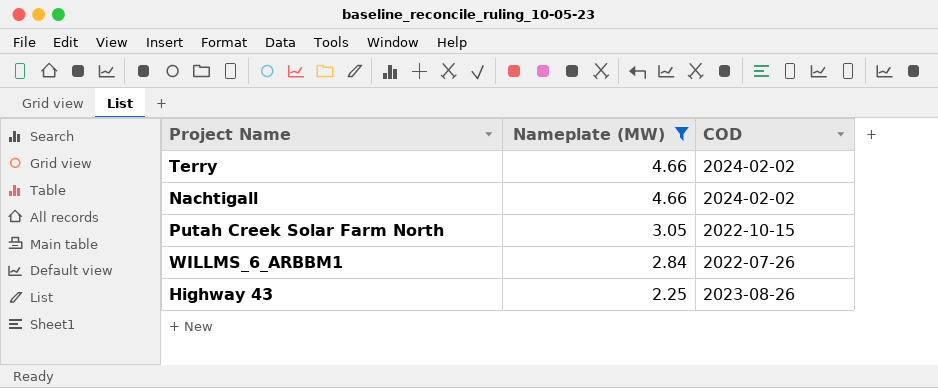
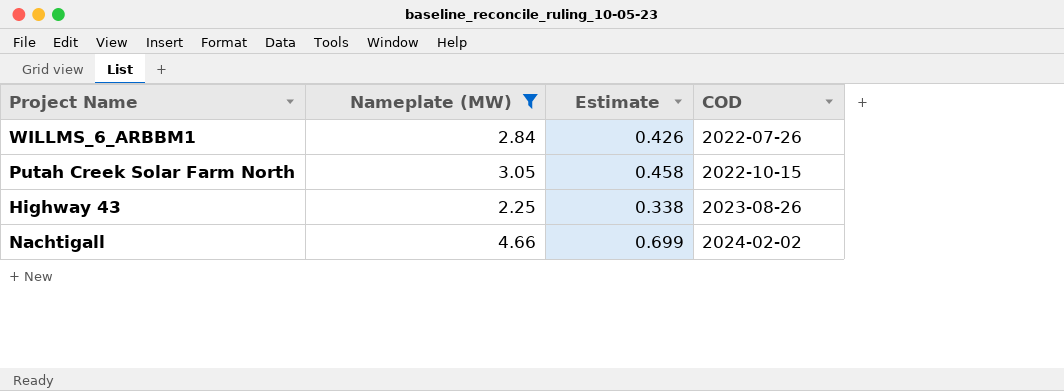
row order: Nameplate (MW) descending -> COD ascending
column Estimate | formula: none -> [Nameplate (MW)] * 0.15
row Terry: 4.66 | 2024-02-02 -> none

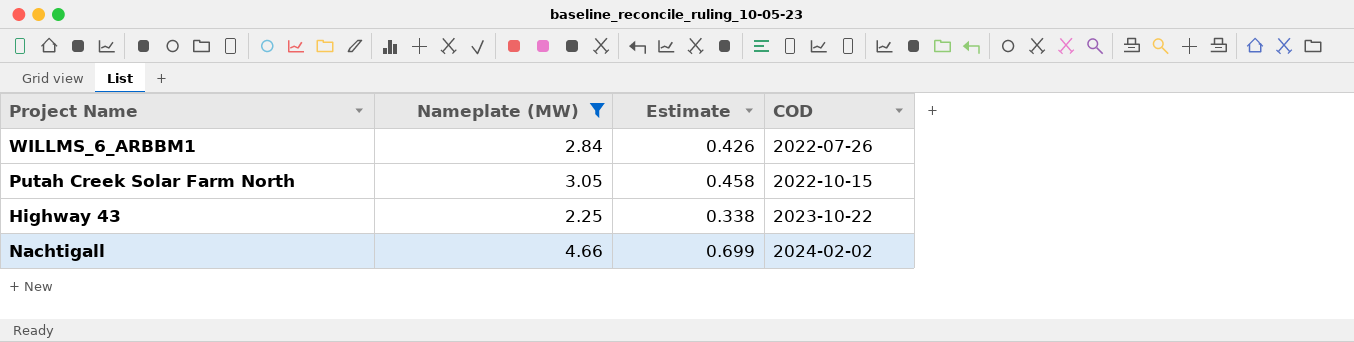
Highway 43 | COD: 2023-08-26 -> 2023-10-22

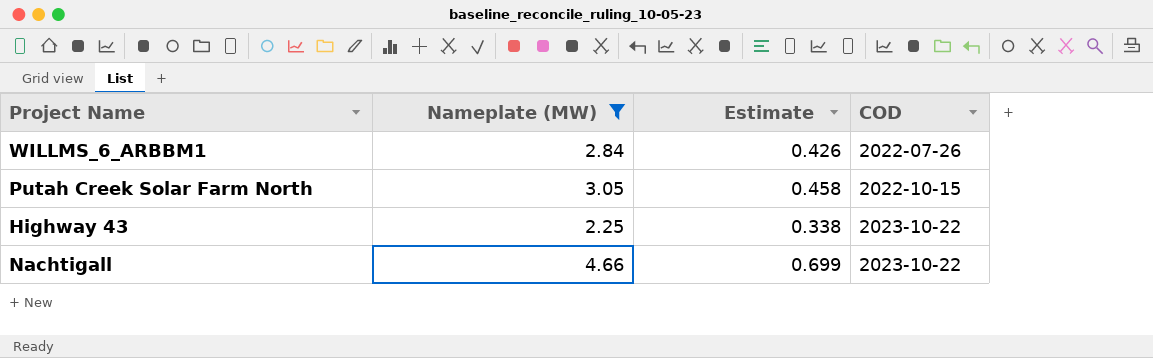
Nachtigall | COD: 2024-02-02 -> 2023-10-22

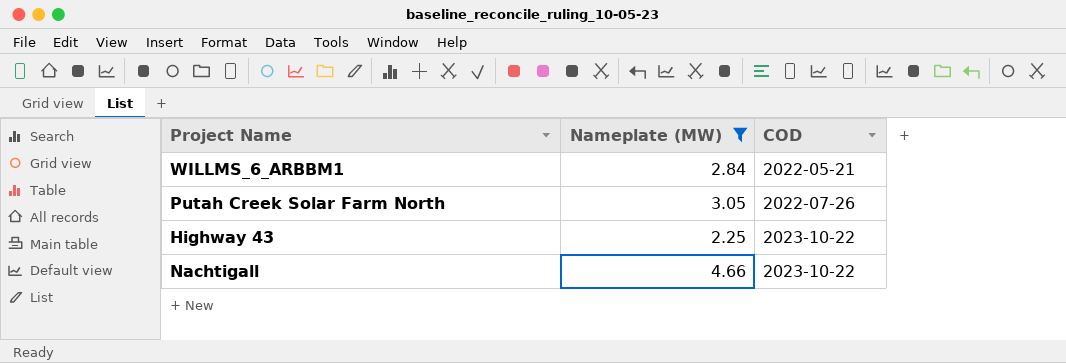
column Estimate | formula: [Nameplate (MW)] * 0.15 -> none
WILLMS_6_ARBBM1 | COD: 2022-07-26 -> 2022-05-21
Putah Creek Solar Farm North | COD: 2022-10-15 -> 2022-07-26

